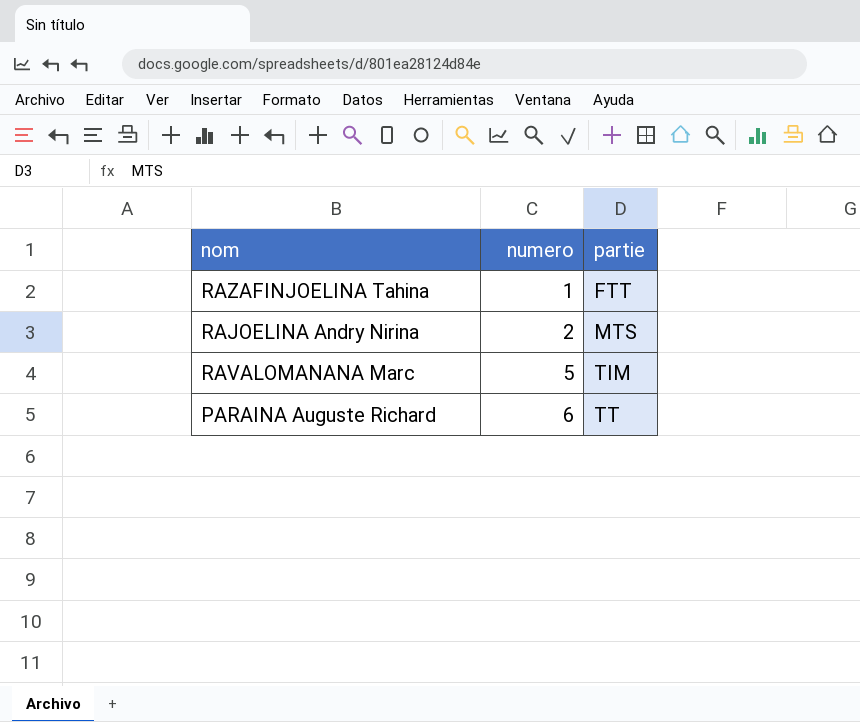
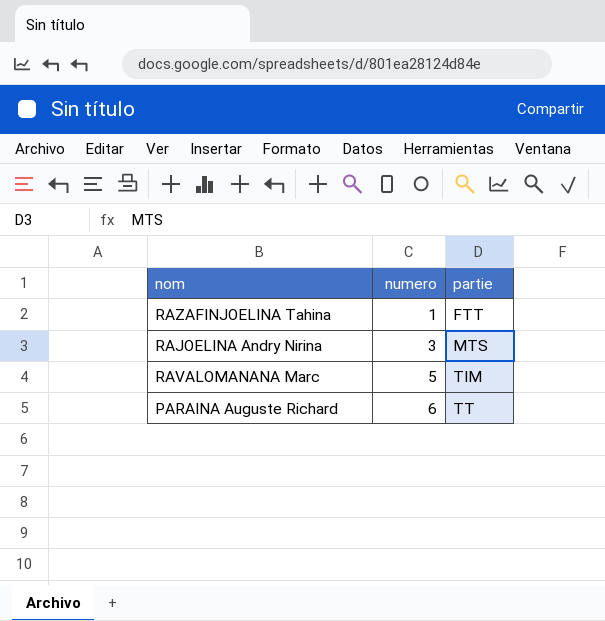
RAJOELINA Andry Nirina | numero: 2 -> 3

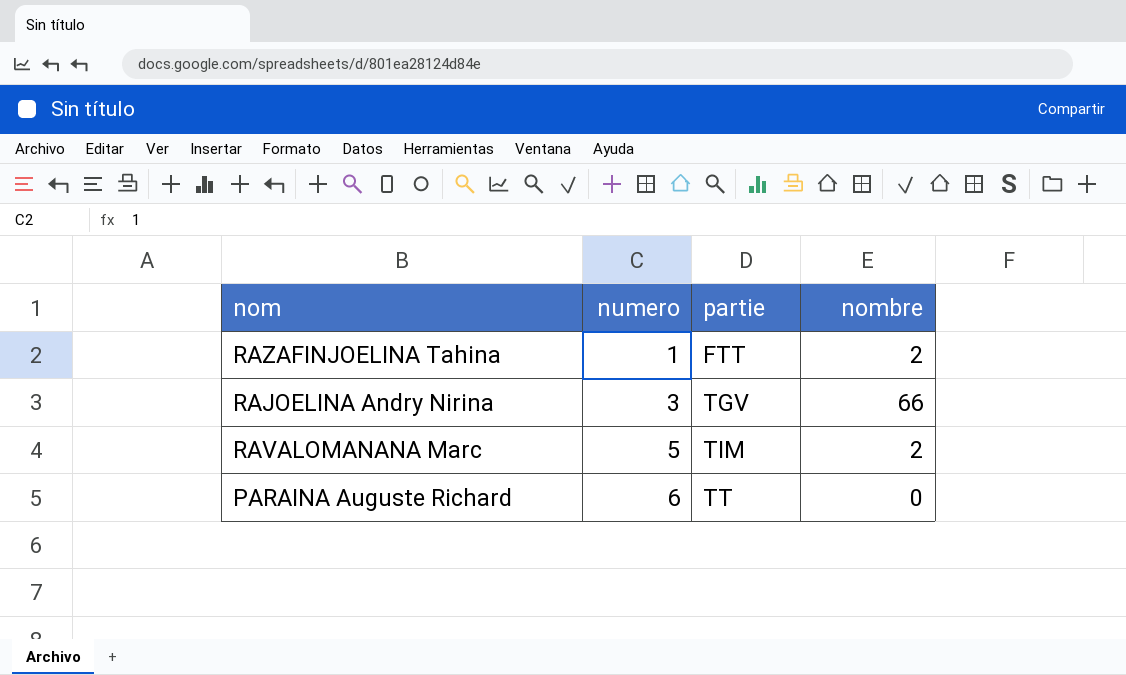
column nombre | position: none -> 4
RAJOELINA Andry Nirina | partie: MTS -> TGV

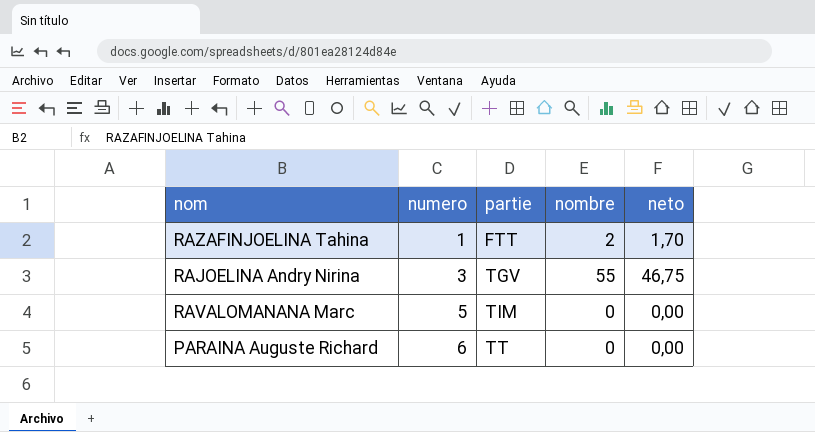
column neto | formula: none -> [nombre] * 0,85
RAJOELINA Andry Nirina | nombre: 66 -> 55
RAVALOMANANA Marc | nombre: 2 -> 0

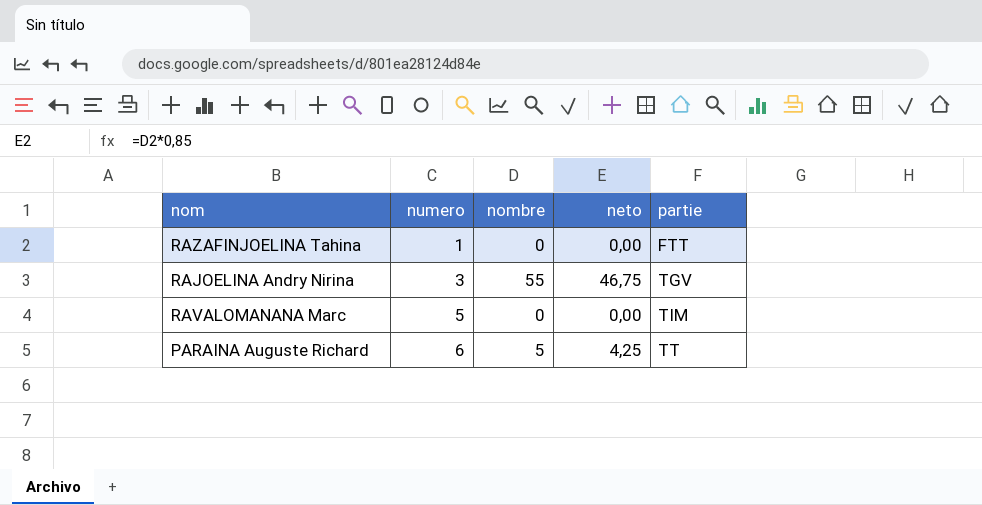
column partie | position: 3 -> 5
RAZAFINJOELINA Tahina | nombre: 2 -> 0
RAZAFINJOELINA Tahina | neto: 1,70 -> 0,00
PARAINA Auguste Richard | nombre: 0 -> 5
PARAINA Auguste Richard | neto: 0,00 -> 4,25

